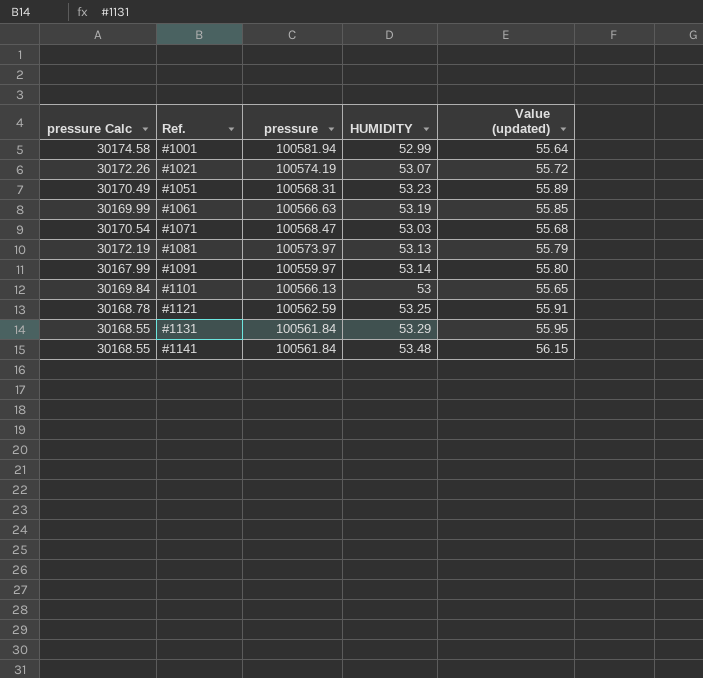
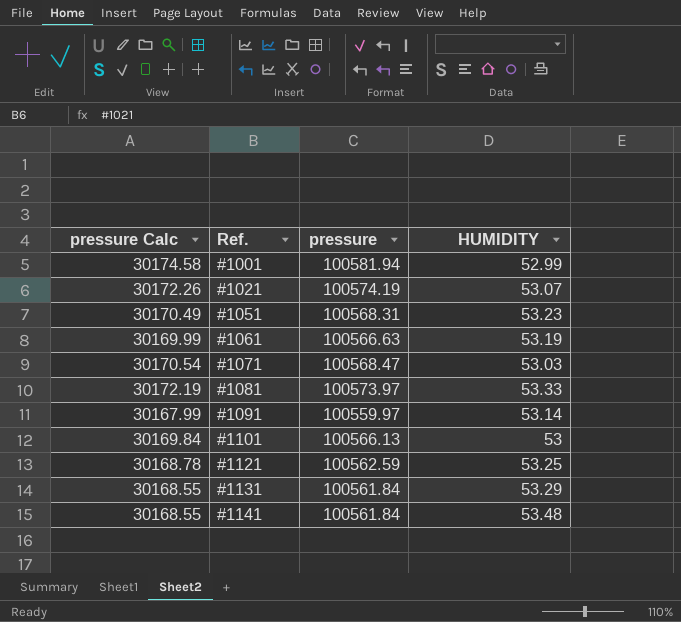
column Value (updated) | formula: [HUMIDITY] * 1.05 -> none
#1081 | HUMIDITY: 53.13 -> 53.33

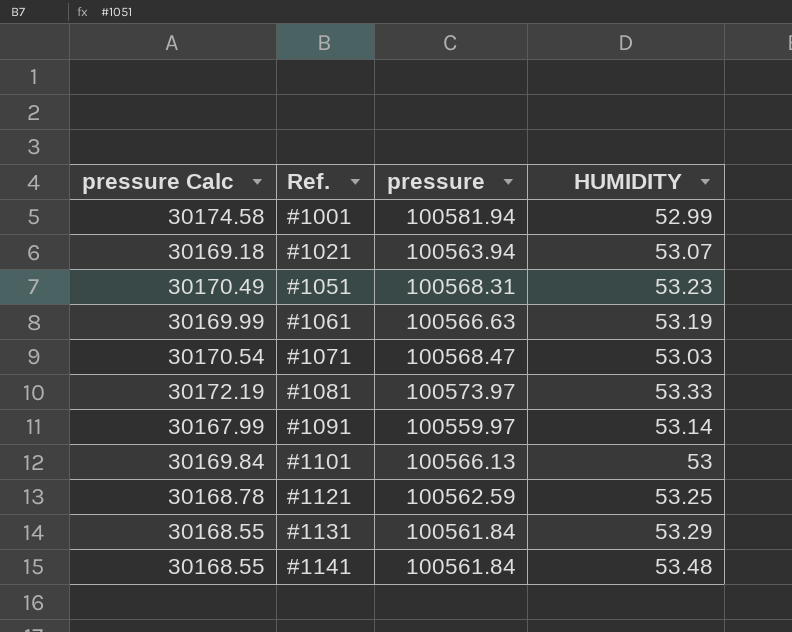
#1021 | pressure Calc: 30172.26 -> 30169.18
#1021 | pressure: 100574.19 -> 100563.94

